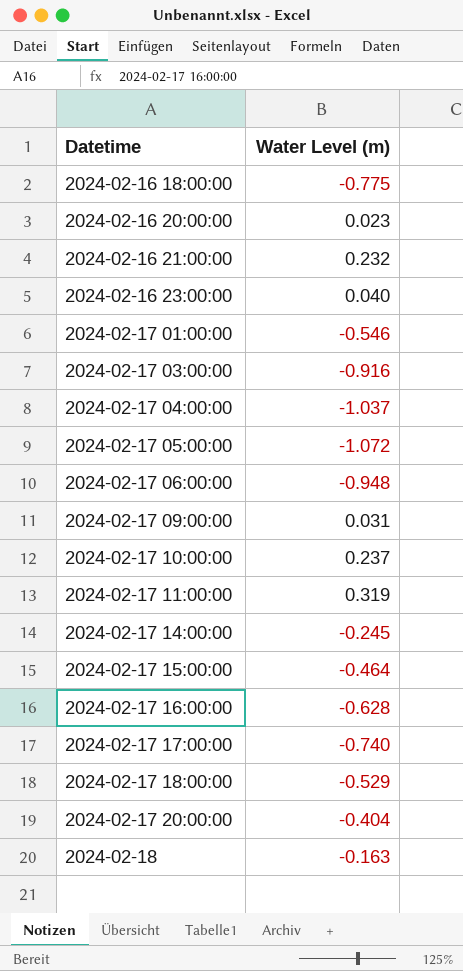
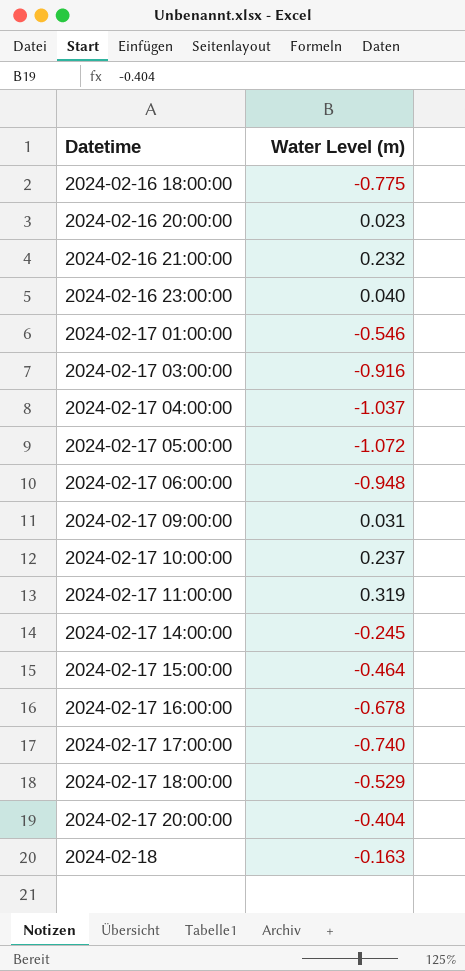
2024-02-17 16:00:00 | Water Level (m): -0.628 -> -0.678

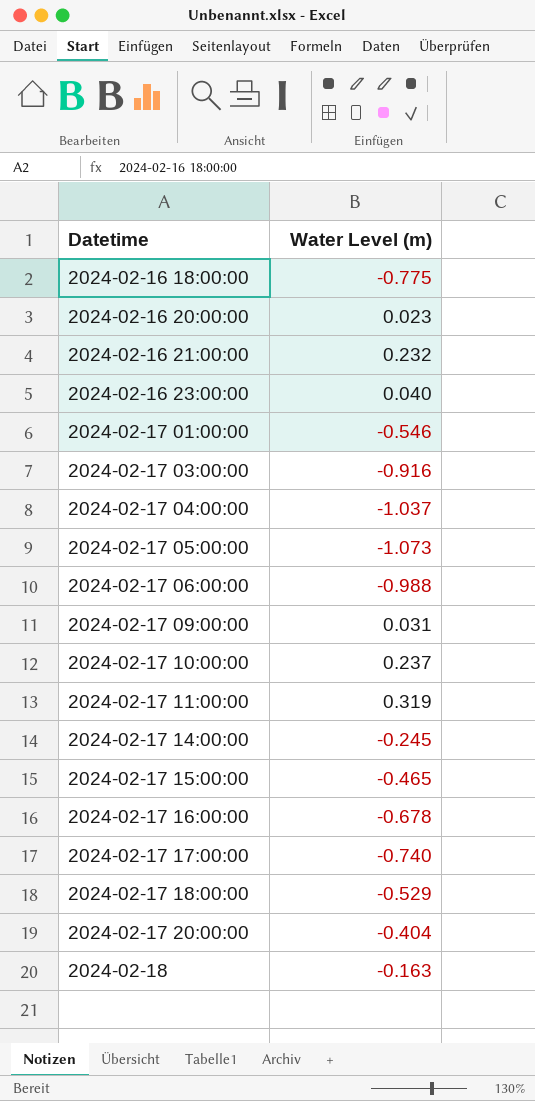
2024-02-17 05:00:00 | Water Level (m): -1.072 -> -1.073
2024-02-17 06:00:00 | Water Level (m): -0.948 -> -0.988
2024-02-17 15:00:00 | Water Level (m): -0.464 -> -0.465

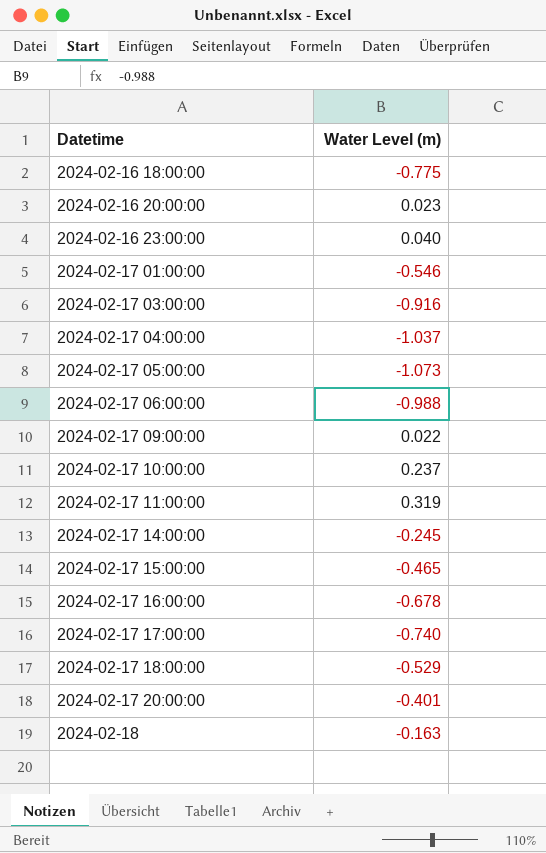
row 2024-02-16 21:00:00: 0.232 -> none
2024-02-17 09:00:00 | Water Level (m): 0.031 -> 0.022
2024-02-17 20:00:00 | Water Level (m): -0.404 -> -0.401

